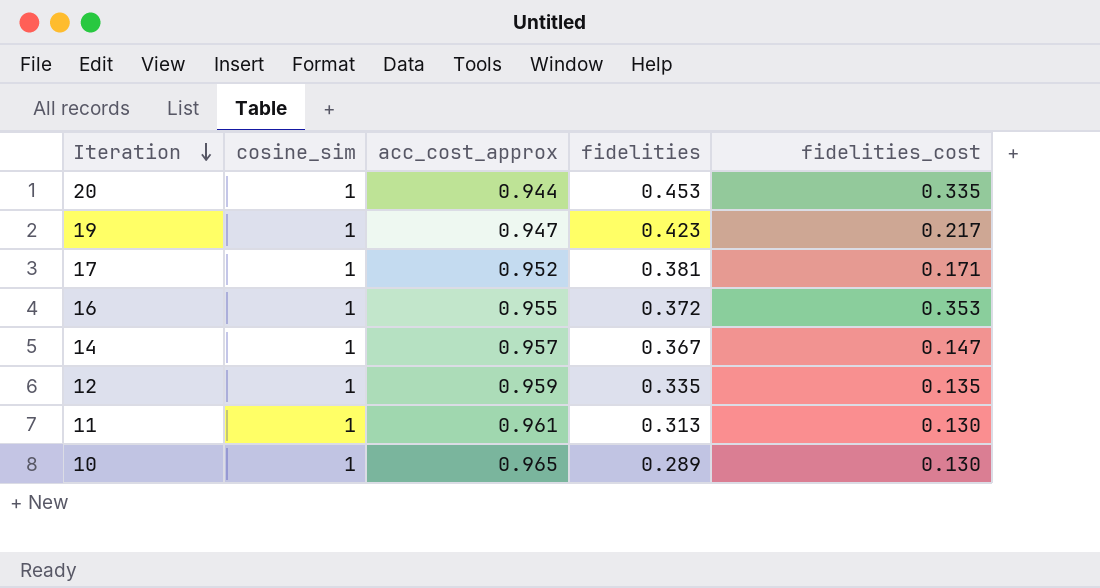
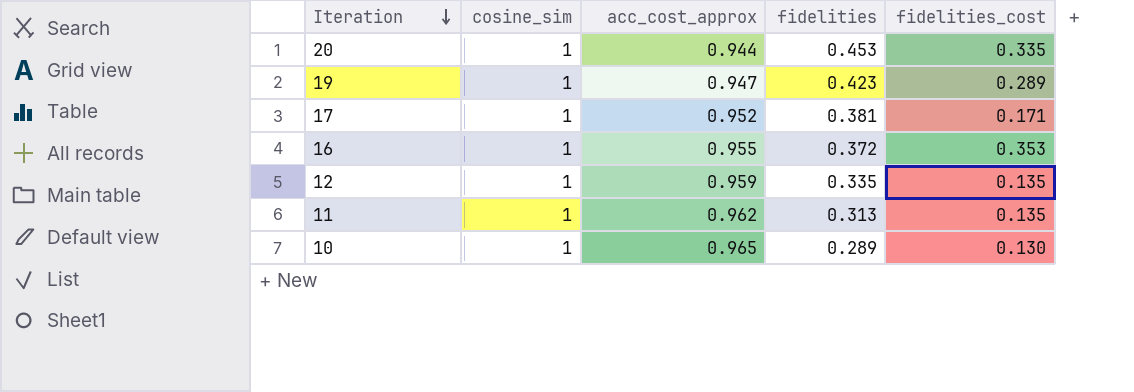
row 14: 1 | 0.957 | 0.367 | 0.147 -> none
19 | fidelities_cost: 0.217 -> 0.289
11 | acc_cost_approx: 0.961 -> 0.962
11 | fidelities_cost: 0.130 -> 0.135

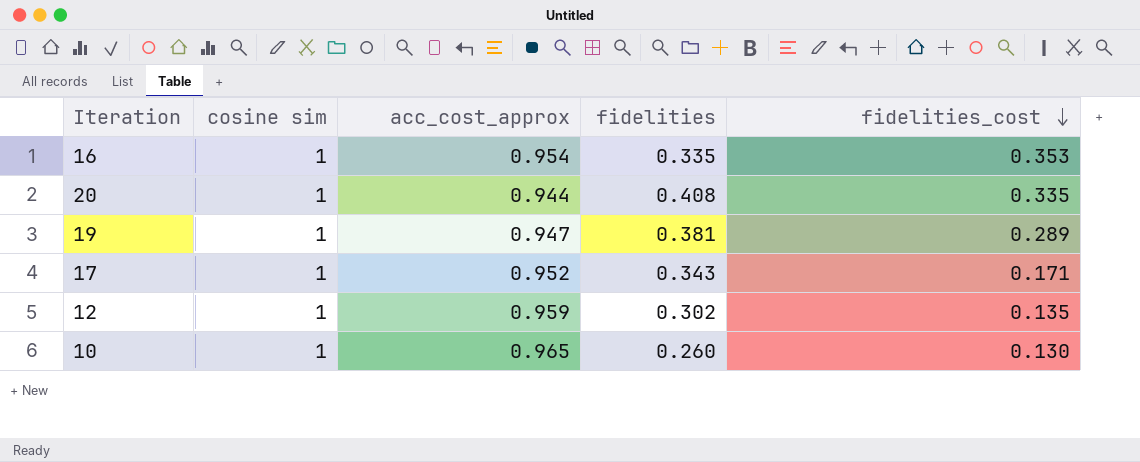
row order: Iteration descending -> fidelities_cost descending
column name: cosine_sim -> cosine sim
row 11: 1 | 0.962 | 0.313 | 0.135 -> none
16 | acc_cost_approx: 0.955 -> 0.954
16 | fidelities: 0.372 -> 0.335
20 | fidelities: 0.453 -> 0.408
19 | fidelities: 0.423 -> 0.381
17 | fidelities: 0.381 -> 0.343
12 | fidelities: 0.335 -> 0.302
10 | fidelities: 0.289 -> 0.260

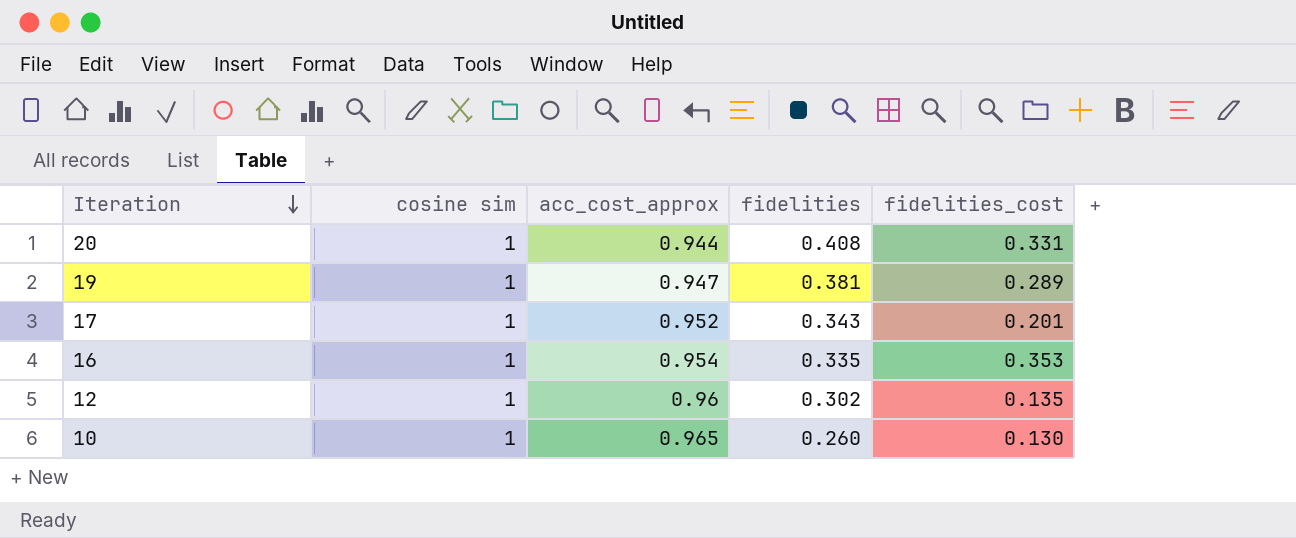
row order: fidelities_cost descending -> Iteration descending
20 | fidelities_cost: 0.335 -> 0.331
17 | fidelities_cost: 0.171 -> 0.201
12 | acc_cost_approx: 0.959 -> 0.96

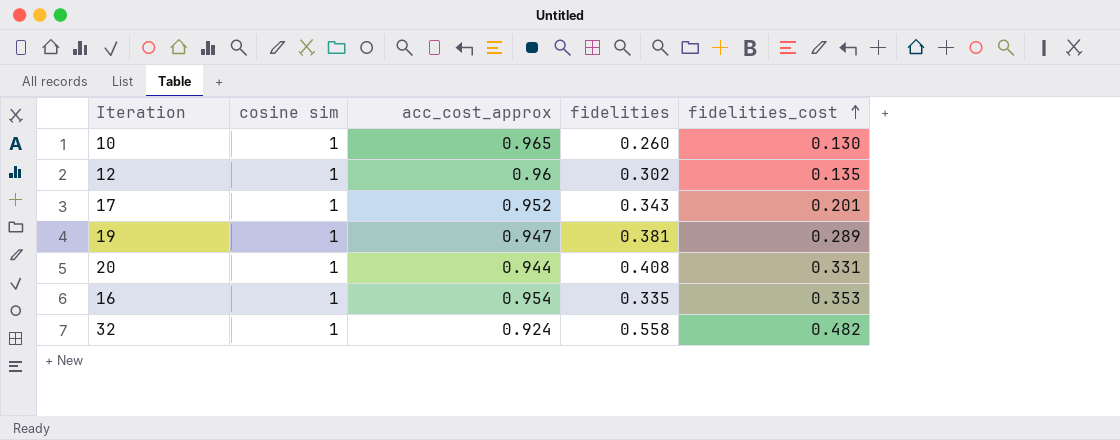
row order: Iteration descending -> fidelities_cost ascending
row 32: none -> 1 | 0.924 | 0.558 | 0.482

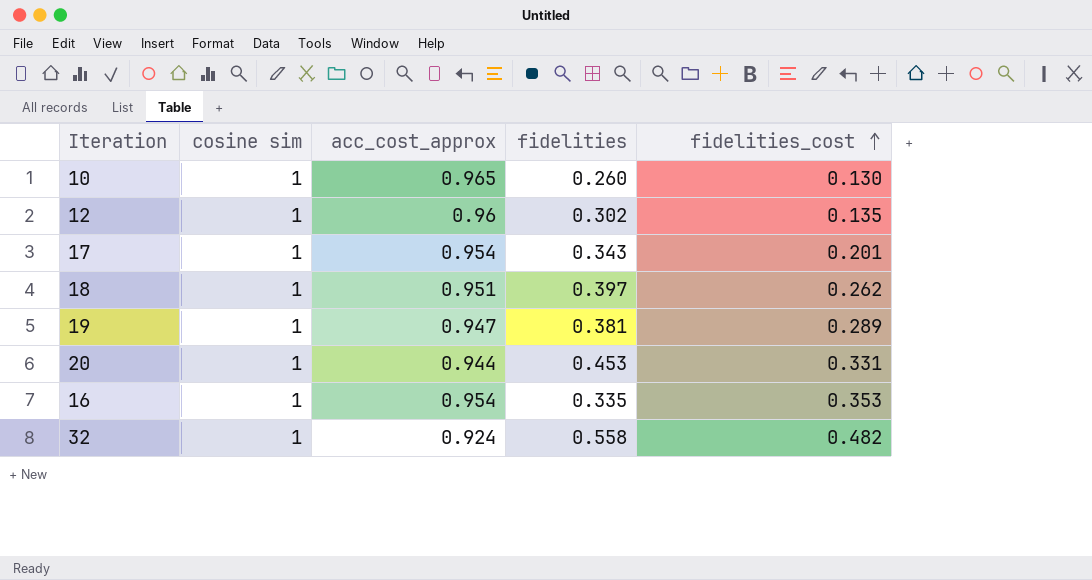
17 | acc_cost_approx: 0.952 -> 0.954
row 18: none -> 1 | 0.951 | 0.397 | 0.262
20 | fidelities: 0.408 -> 0.453

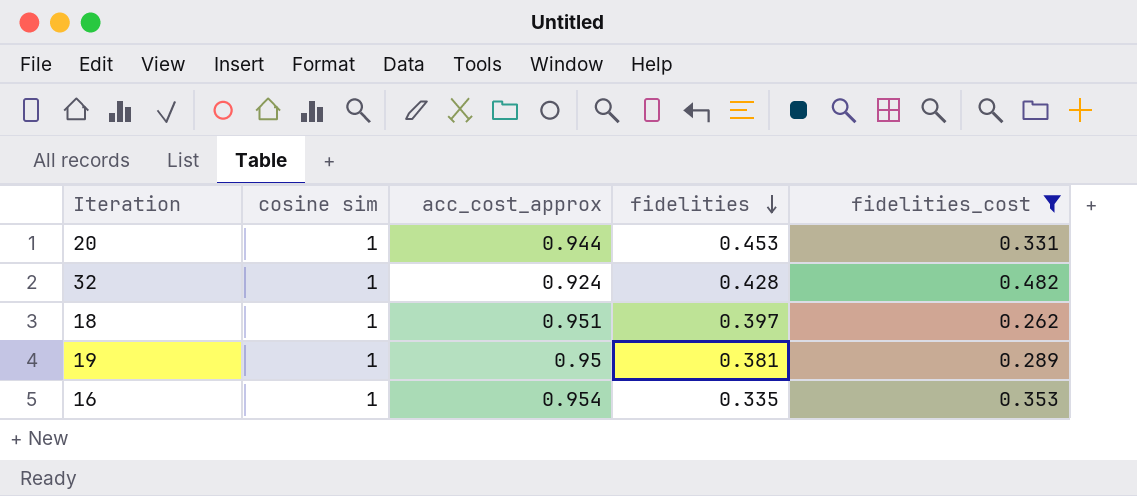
filter: none -> fidelities_cost >= 0.262
row order: fidelities_cost ascending -> fidelities descending
32 | fidelities: 0.558 -> 0.428
19 | acc_cost_approx: 0.947 -> 0.95

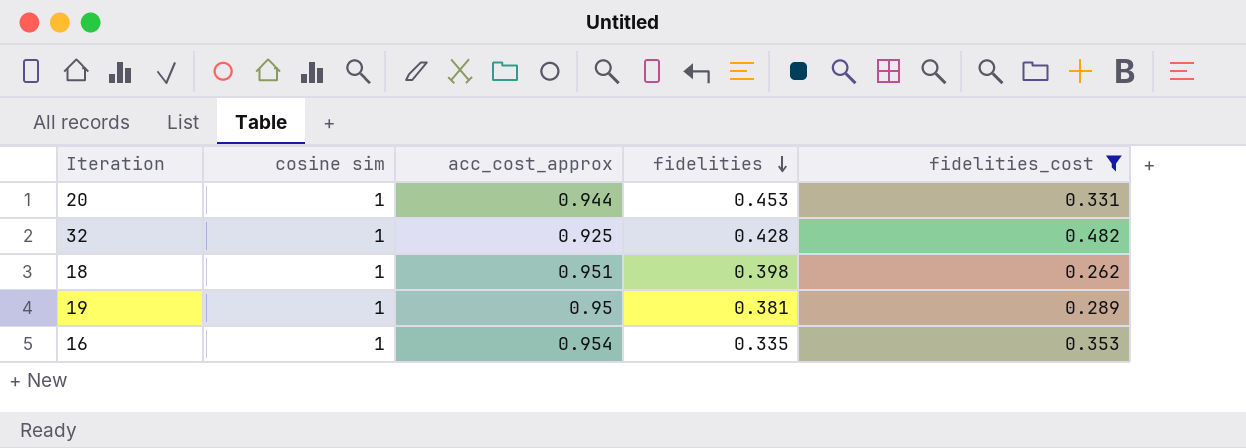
32 | acc_cost_approx: 0.924 -> 0.925
18 | fidelities: 0.397 -> 0.398

